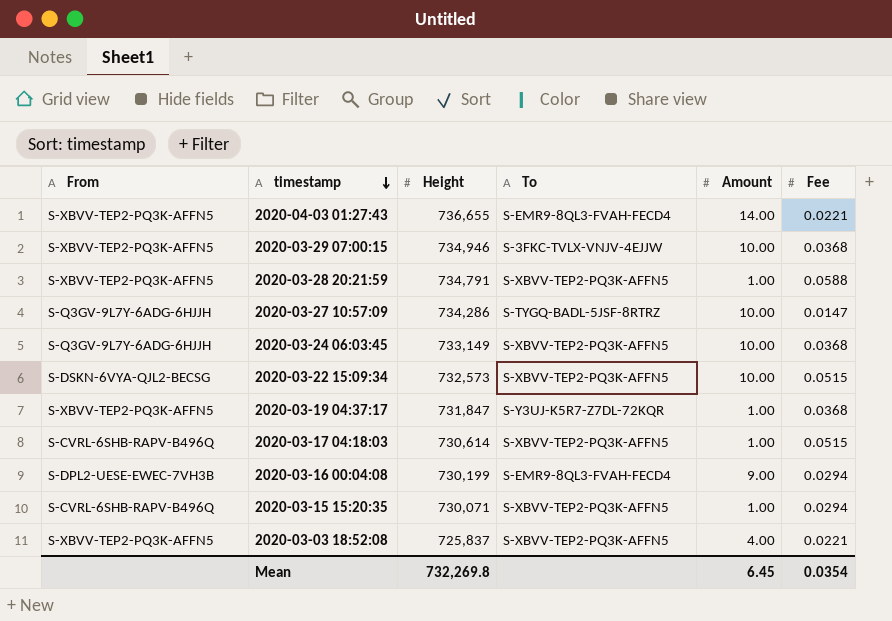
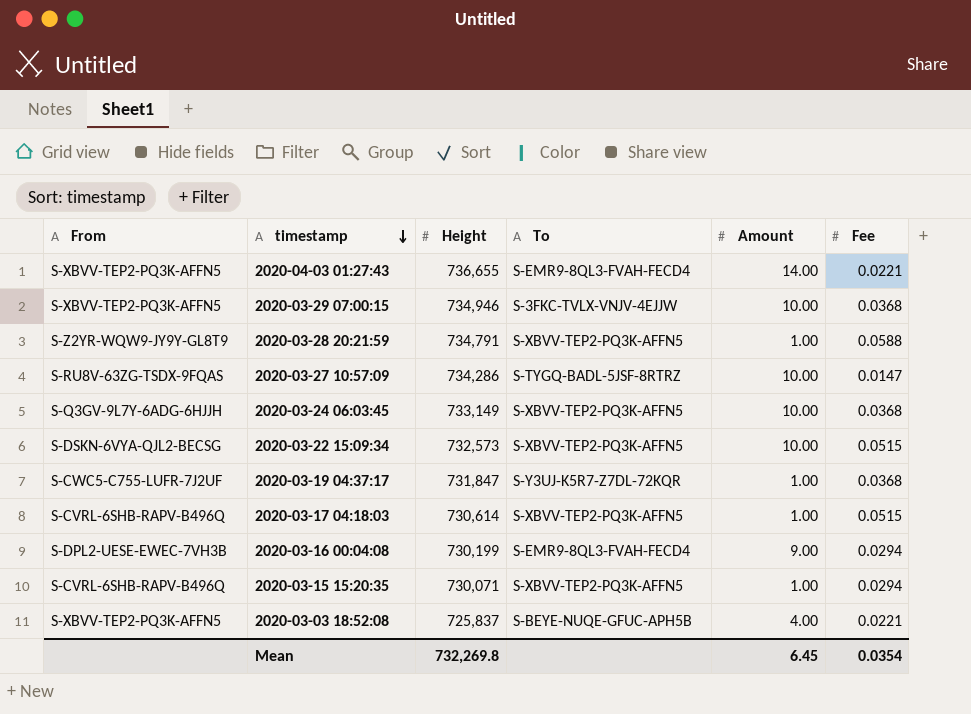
2020-03-28 20:21:59 | From: S-XBVV-TEP2-PQ3K-AFFN5 -> S-Z2YR-WQW9-JY9Y-GL8T9
2020-03-27 10:57:09 | From: S-Q3GV-9L7Y-6ADG-6HJJH -> S-RU8V-63ZG-TSDX-9FQAS
2020-03-19 04:37:17 | From: S-XBVV-TEP2-PQ3K-AFFN5 -> S-CWC5-C755-LUFR-7J2UF
2020-03-03 18:52:08 | To: S-XBVV-TEP2-PQ3K-AFFN5 -> S-BEYE-NUQE-GFUC-APH5B

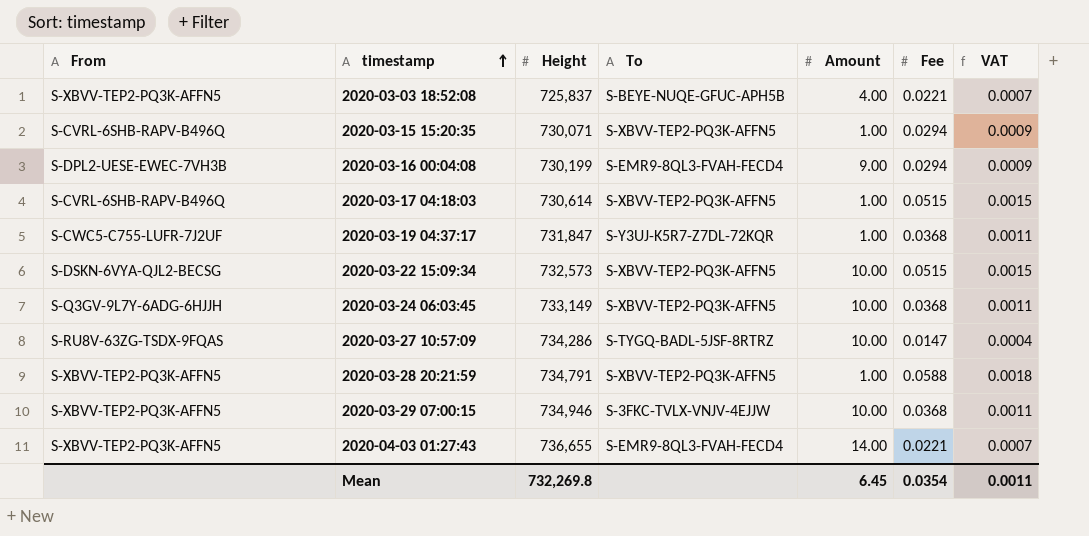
row order: timestamp descending -> timestamp ascending
column VAT | formula: none -> [Fee] * 0.03
2020-03-28 20:21:59 | From: S-Z2YR-WQW9-JY9Y-GL8T9 -> S-XBVV-TEP2-PQ3K-AFFN5

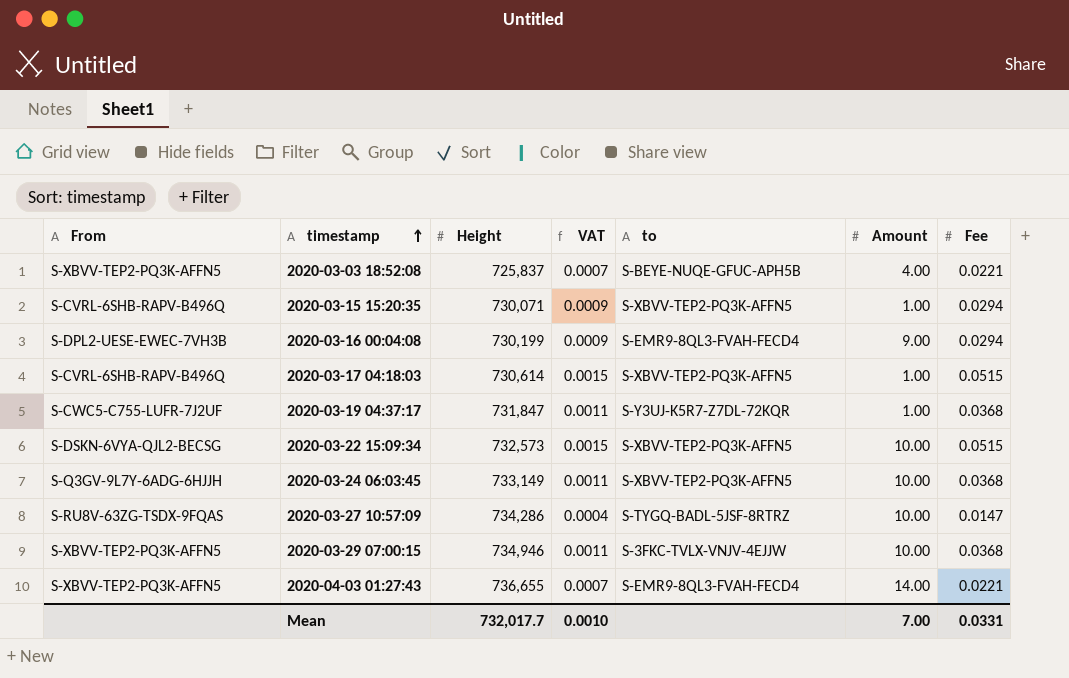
column VAT | position: 7 -> 4
column name: To -> to
row 2020-03-28 20:21:59: S-XBVV-TEP2-PQ3K-AFFN5 | 734,791 | S-XBVV-TEP2-PQ3K-AFFN5 | 1.00 | 0.0588 | 0.0018 -> none
Mean | Height: 732,269.8 -> 732,017.7
Mean | VAT: 0.0011 -> 0.0010
Mean | Amount: 6.45 -> 7.00
Mean | Fee: 0.0354 -> 0.0331

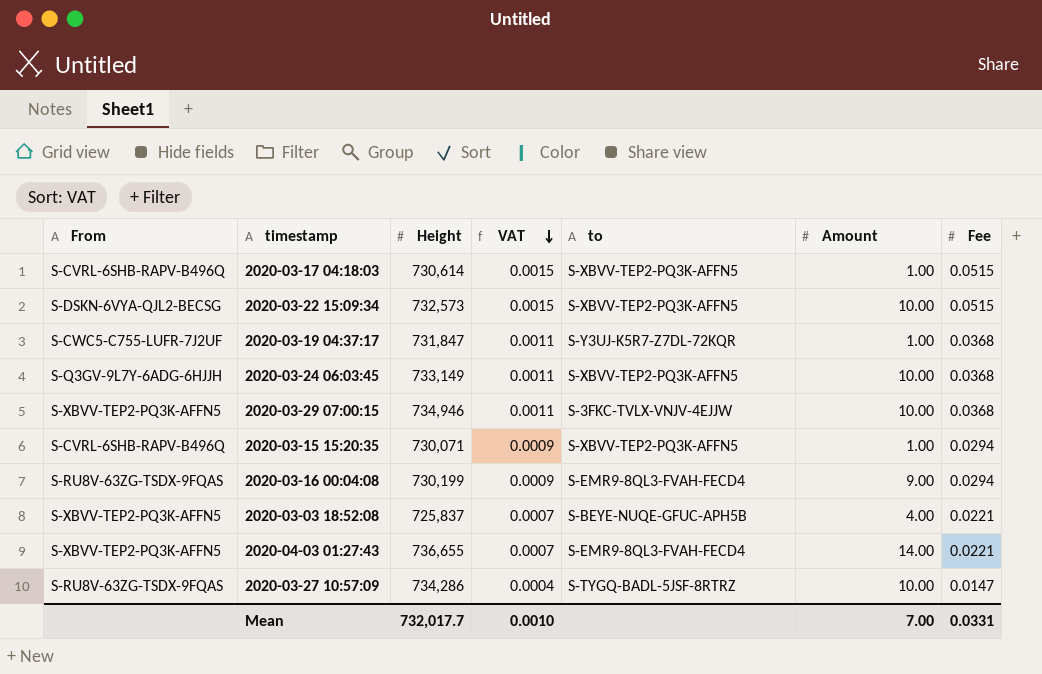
row order: timestamp ascending -> VAT descending
2020-03-16 00:04:08 | From: S-DPL2-UESE-EWEC-7VH3B -> S-RU8V-63ZG-TSDX-9FQAS

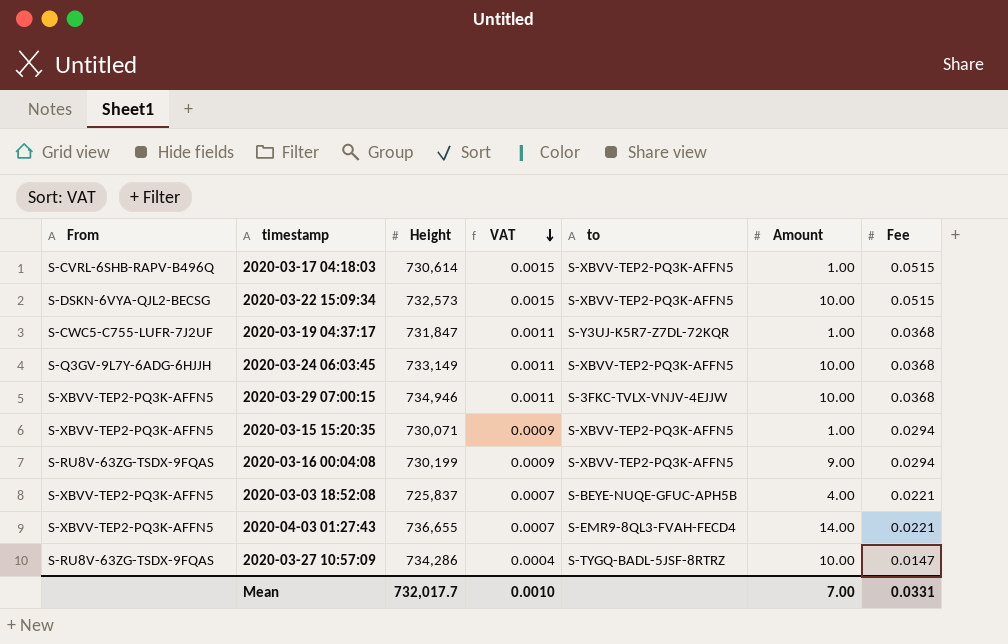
2020-03-15 15:20:35 | From: S-CVRL-6SHB-RAPV-B496Q -> S-XBVV-TEP2-PQ3K-AFFN5
2020-03-16 00:04:08 | to: S-EMR9-8QL3-FVAH-FECD4 -> S-XBVV-TEP2-PQ3K-AFFN5

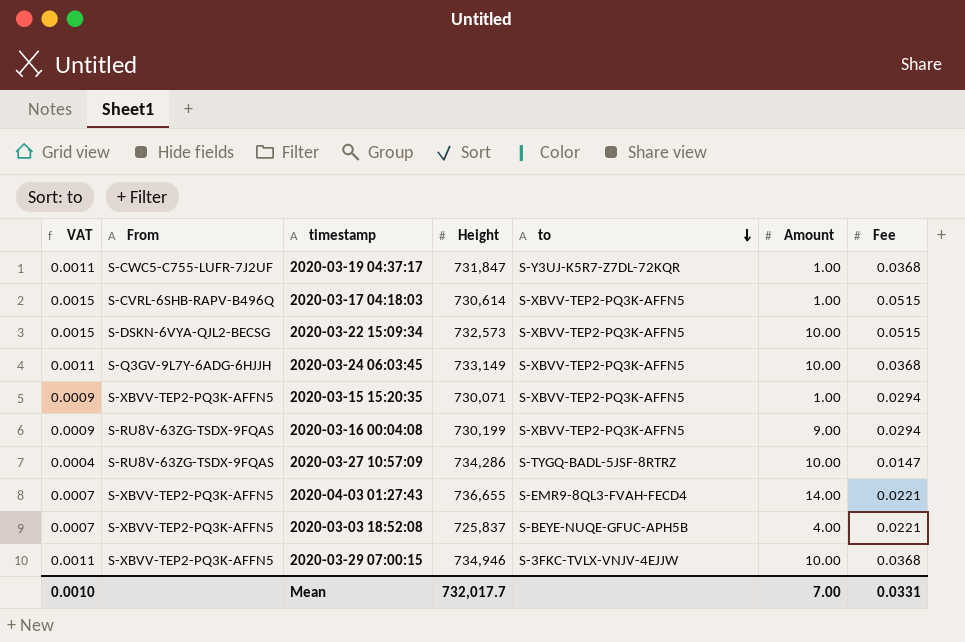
row order: VAT descending -> to descending
column VAT | position: 4 -> 1

